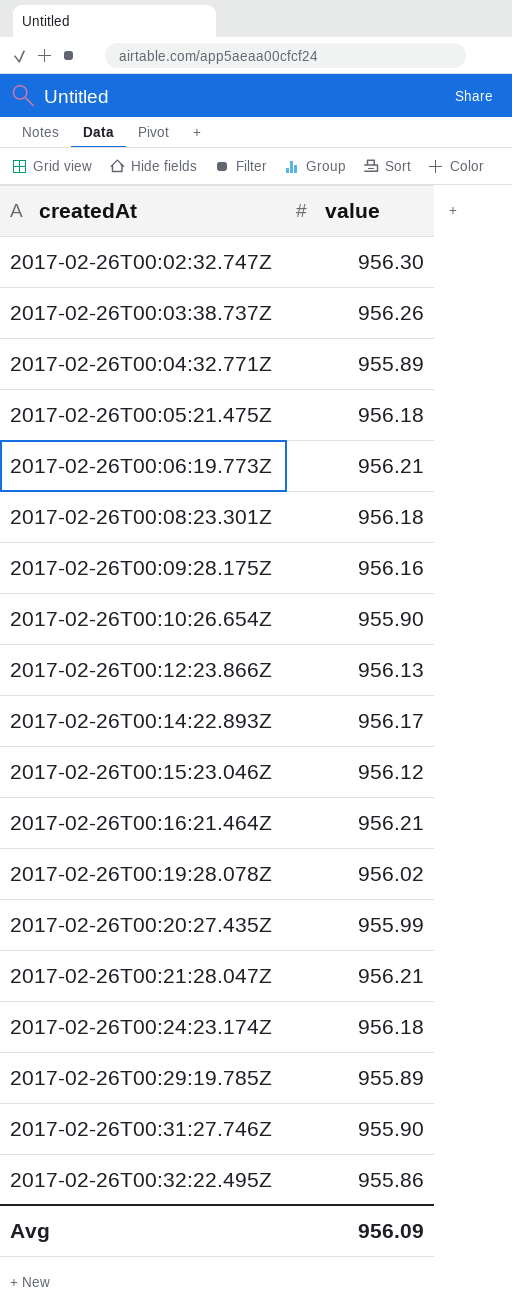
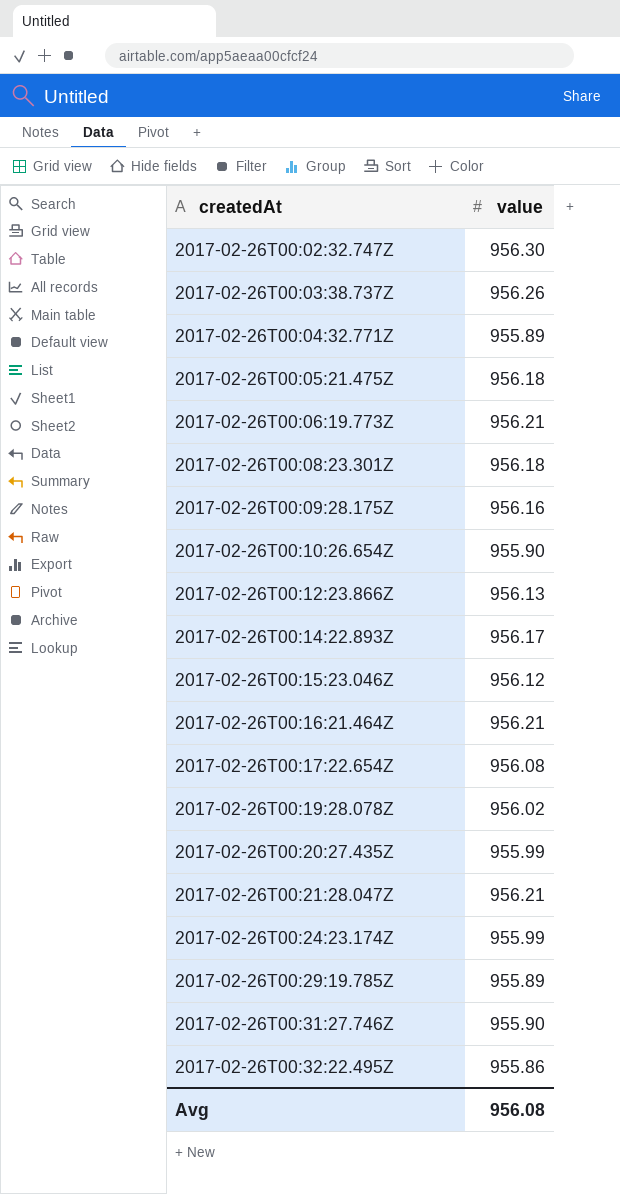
row 2017-02-26T00:17:22.654Z: none -> 956.08
2017-02-26T00:24:23.174Z | value: 956.18 -> 955.99
Avg | value: 956.09 -> 956.08

